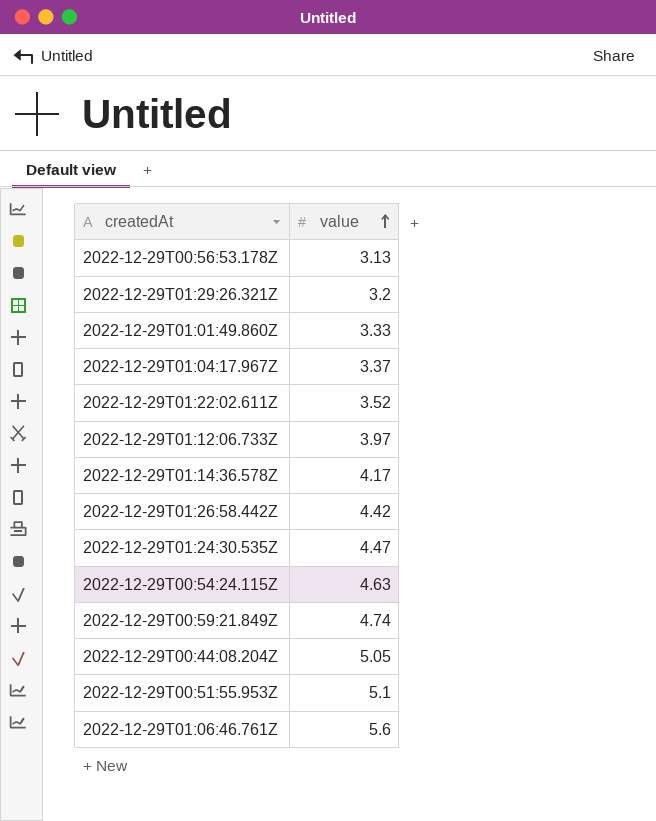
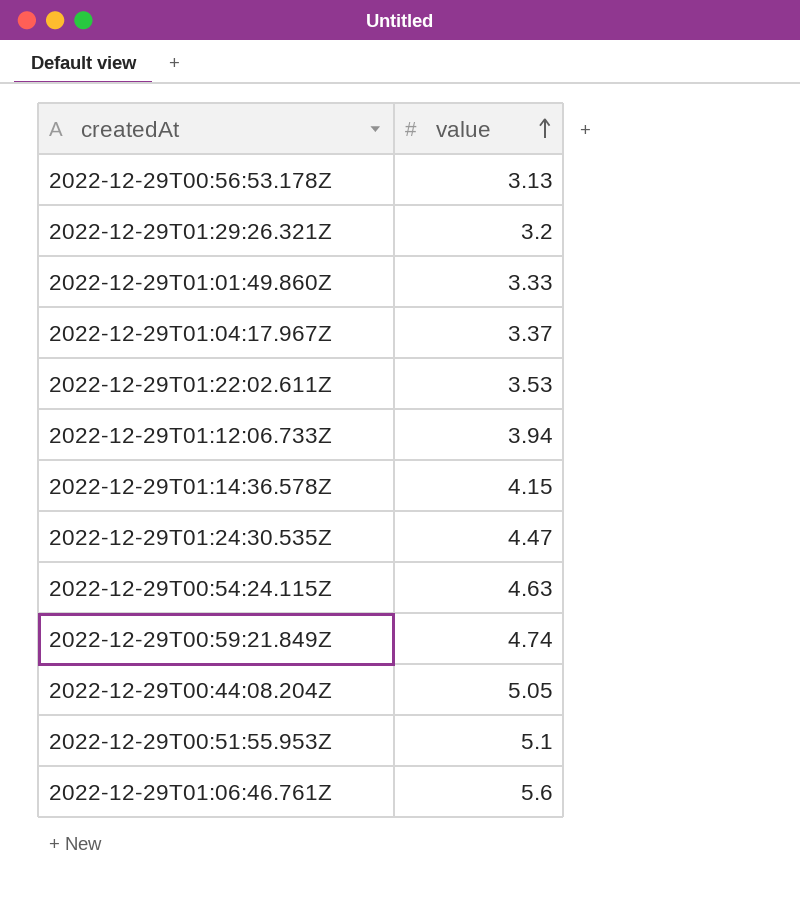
row 2022-12-29T01:26:58.442Z: 4.42 -> none
2022-12-29T01:22:02.611Z | value: 3.52 -> 3.53
2022-12-29T01:12:06.733Z | value: 3.97 -> 3.94
2022-12-29T01:14:36.578Z | value: 4.17 -> 4.15

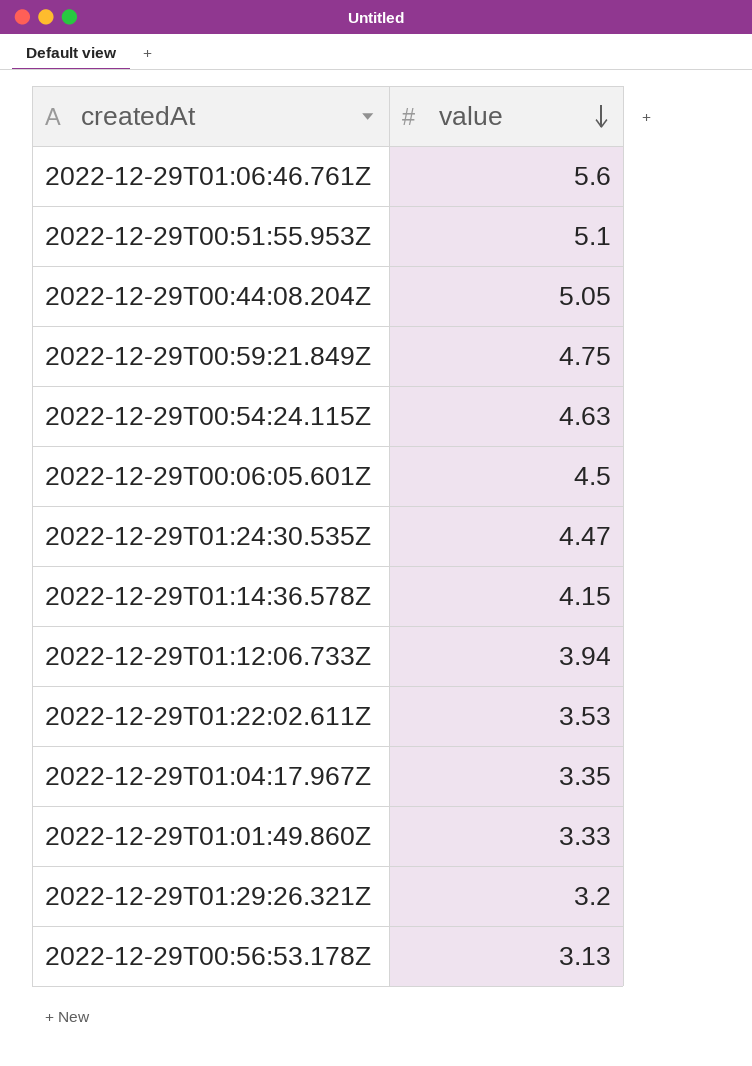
row order: value ascending -> value descending
2022-12-29T00:59:21.849Z | value: 4.74 -> 4.75
row 2022-12-29T00:06:05.601Z: none -> 4.5
2022-12-29T01:04:17.967Z | value: 3.37 -> 3.35

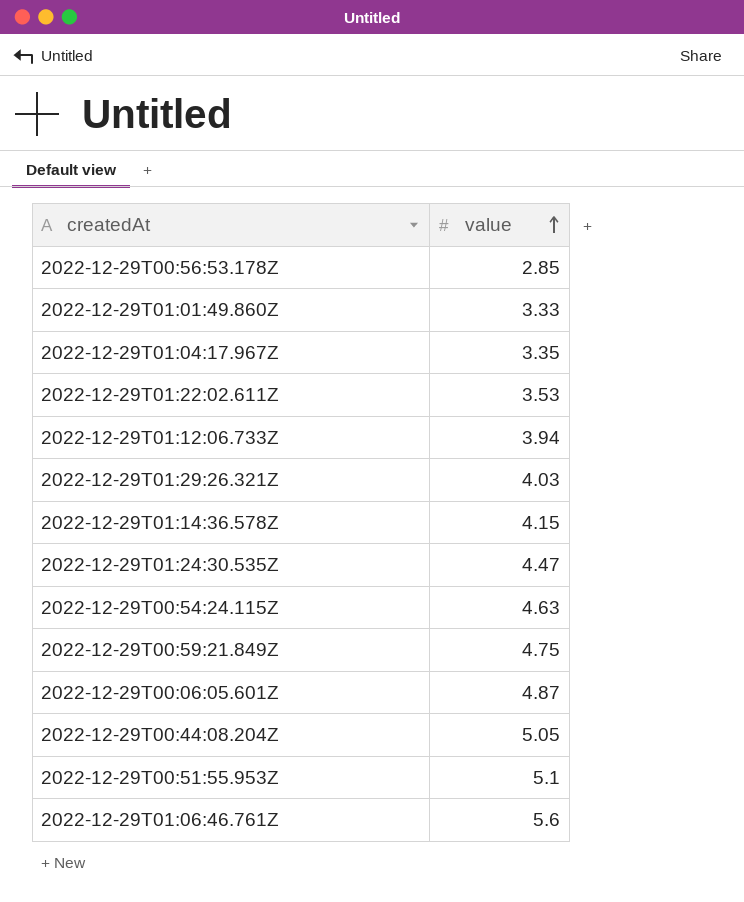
row order: value descending -> value ascending
2022-12-29T00:56:53.178Z | value: 3.13 -> 2.85
2022-12-29T01:29:26.321Z | value: 3.2 -> 4.03
2022-12-29T00:06:05.601Z | value: 4.5 -> 4.87

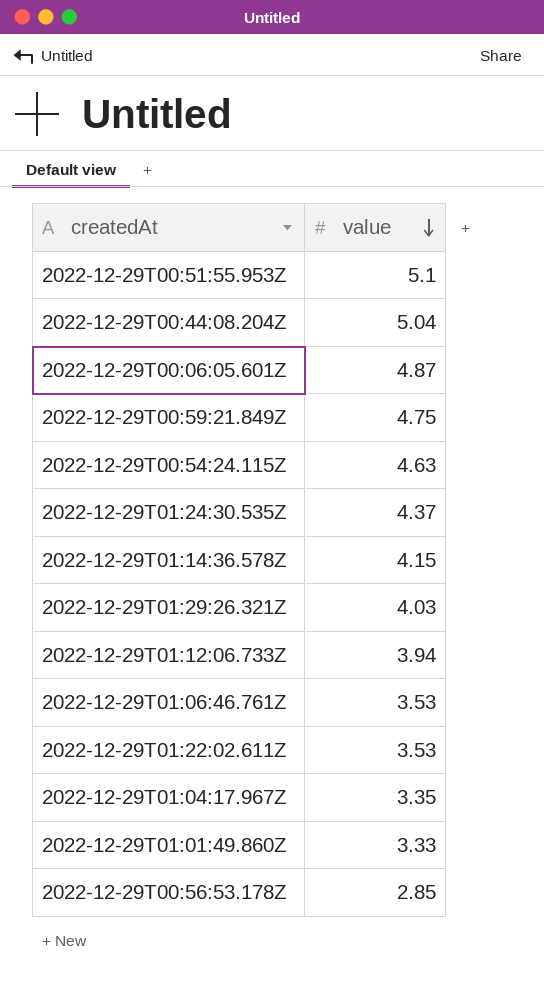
row order: value ascending -> value descending
2022-12-29T00:44:08.204Z | value: 5.05 -> 5.04
2022-12-29T01:24:30.535Z | value: 4.47 -> 4.37
2022-12-29T01:06:46.761Z | value: 5.6 -> 3.53

